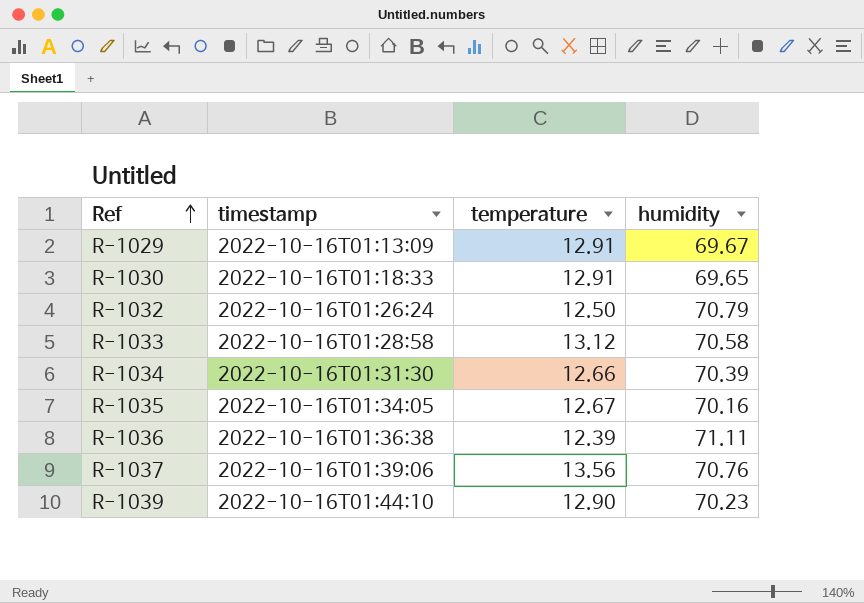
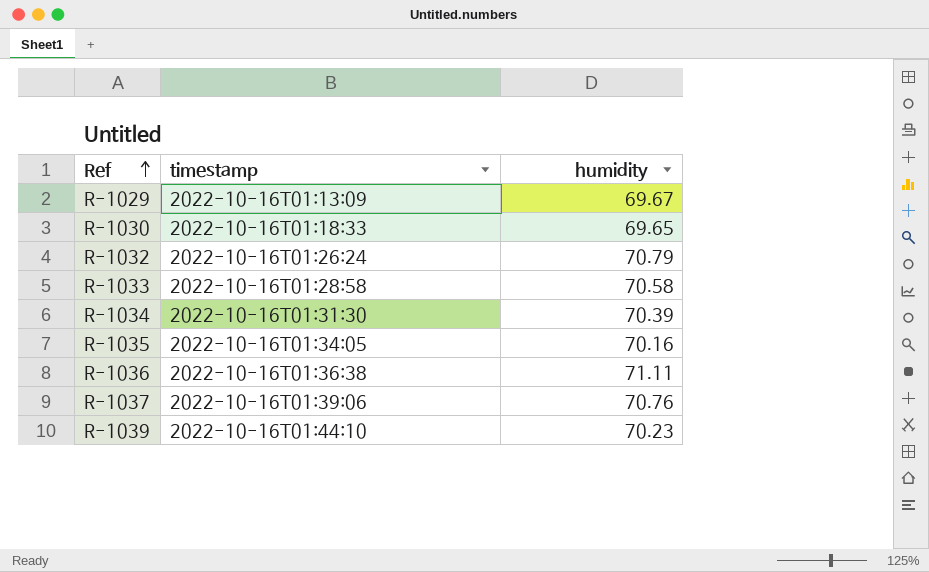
column temperature | position: 3 -> none

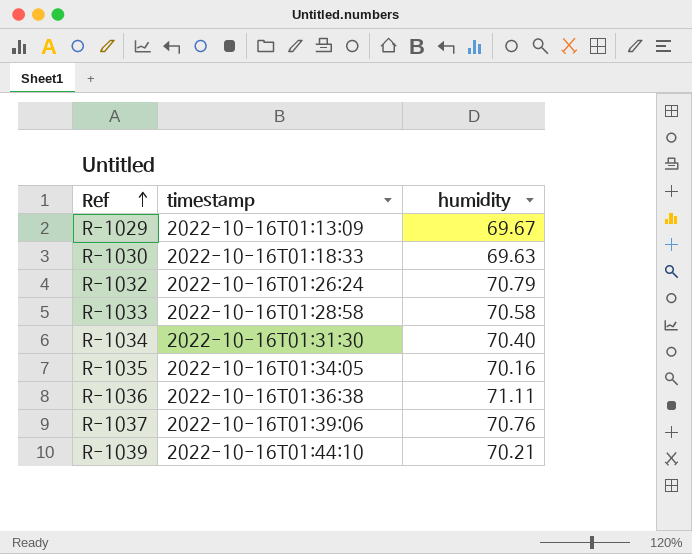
R-1030 | humidity: 69.65 -> 69.63
R-1034 | humidity: 70.39 -> 70.40
R-1039 | humidity: 70.23 -> 70.21

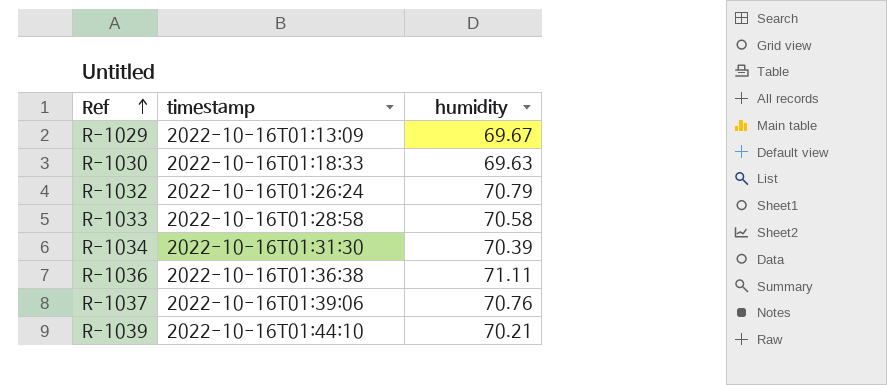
row R-1035: 2022-10-16T01:34:05 | 70.16 -> none
R-1034 | humidity: 70.40 -> 70.39

